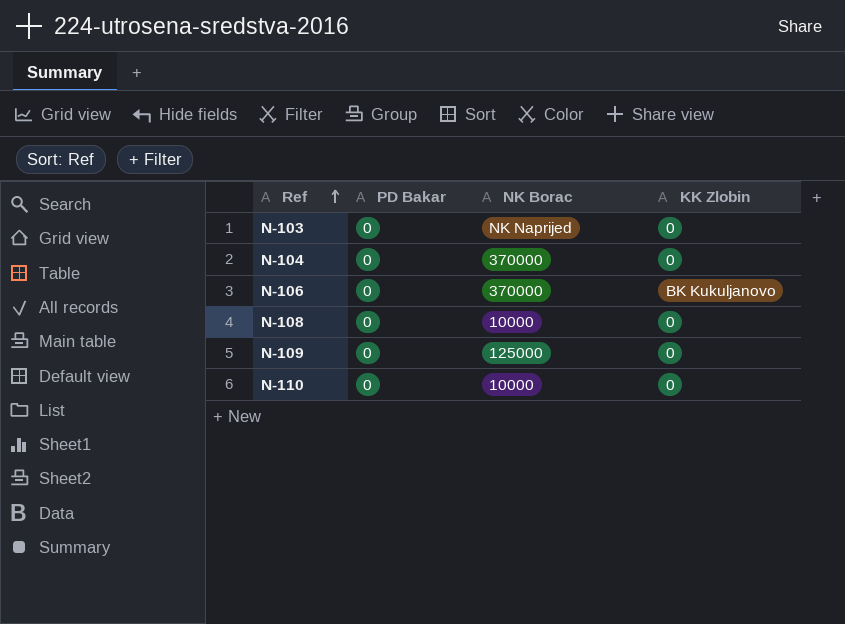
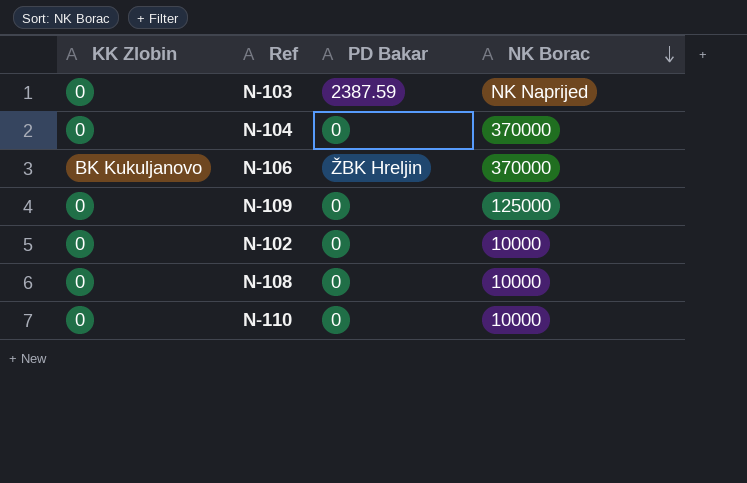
row order: Ref ascending -> NK Borac descending
column KK Zlobin | position: 4 -> 1
N-103 | PD Bakar: 0 -> 2387.59
N-106 | PD Bakar: 0 -> ŽBK Hreljin
row N-102: none -> 0 | 0 | 10000

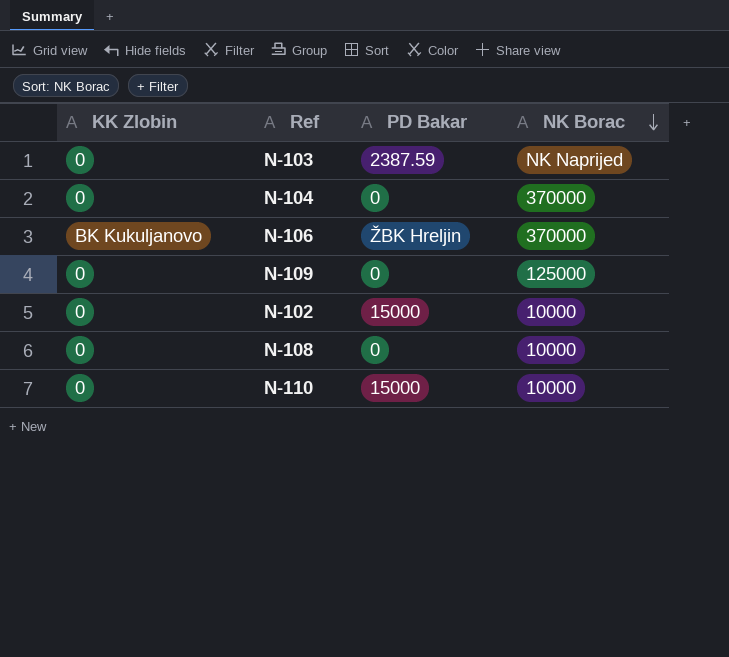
N-102 | PD Bakar: 0 -> 15000
N-110 | PD Bakar: 0 -> 15000

